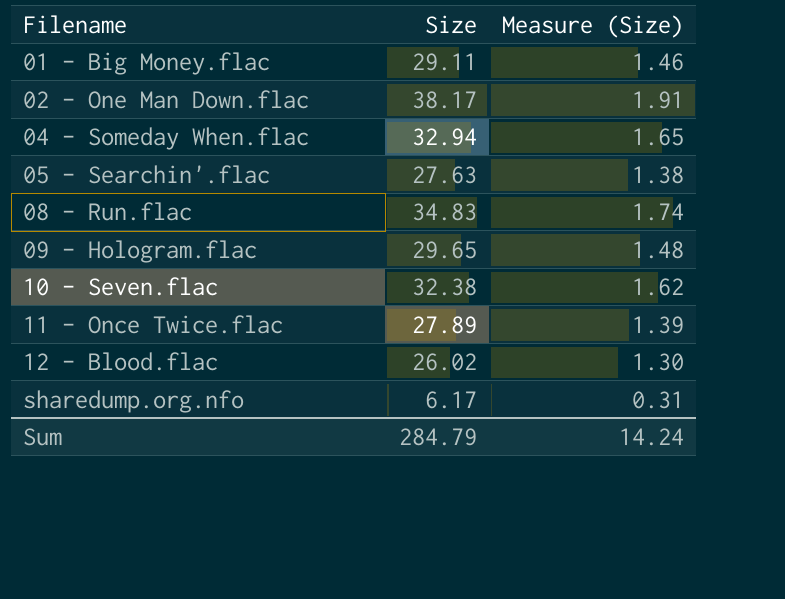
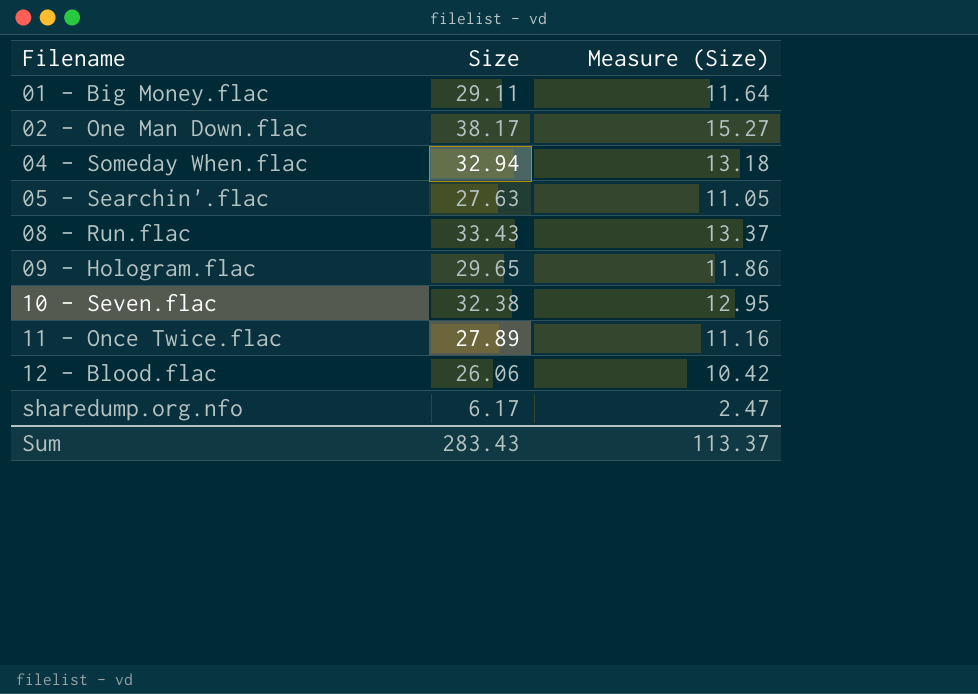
column Measure (Size) | formula: [Size] * 0.05 -> [Size] * 0.4
08 - Run.flac | Size: 34.83 -> 33.43
12 - Blood.flac | Size: 26.02 -> 26.06
Sum | Size: 284.79 -> 283.43
Sum | Measure (Size): 14.24 -> 113.37

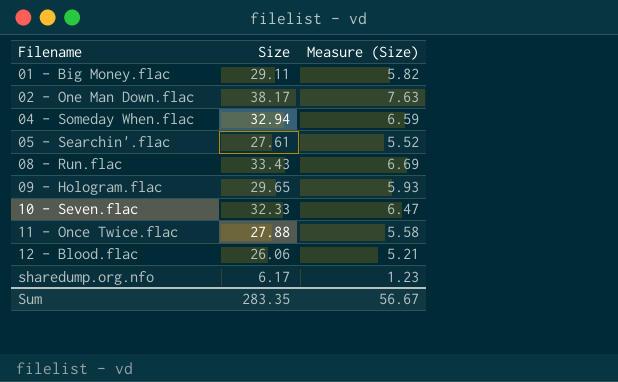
column Measure (Size) | formula: [Size] * 0.4 -> [Size] * 0.2
05 - Searchin'.flac | Size: 27.63 -> 27.61
10 - Seven.flac | Size: 32.38 -> 32.33
11 - Once Twice.flac | Size: 27.89 -> 27.88
Sum | Size: 283.43 -> 283.35
Sum | Measure (Size): 113.37 -> 56.67

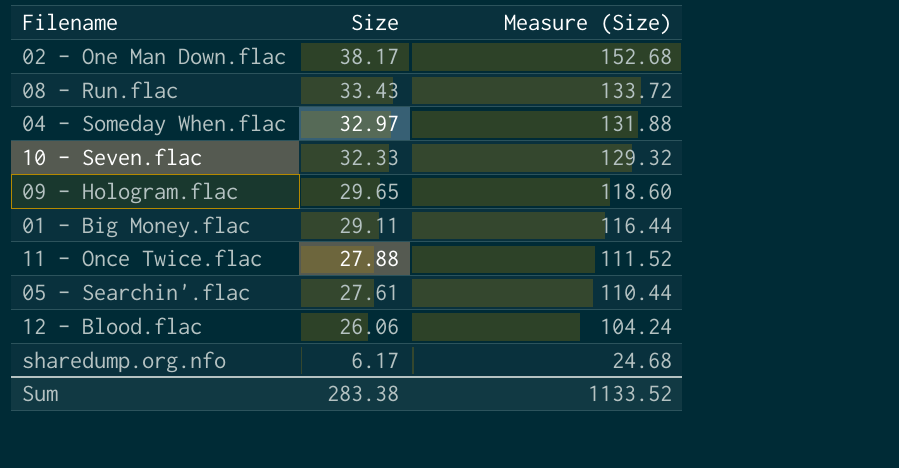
row order: Filename ascending -> Size descending
column Measure (Size) | formula: [Size] * 0.2 -> [Size] * 4
04 - Someday When.flac | Size: 32.94 -> 32.97
Sum | Size: 283.35 -> 283.38
Sum | Measure (Size): 56.67 -> 1133.52

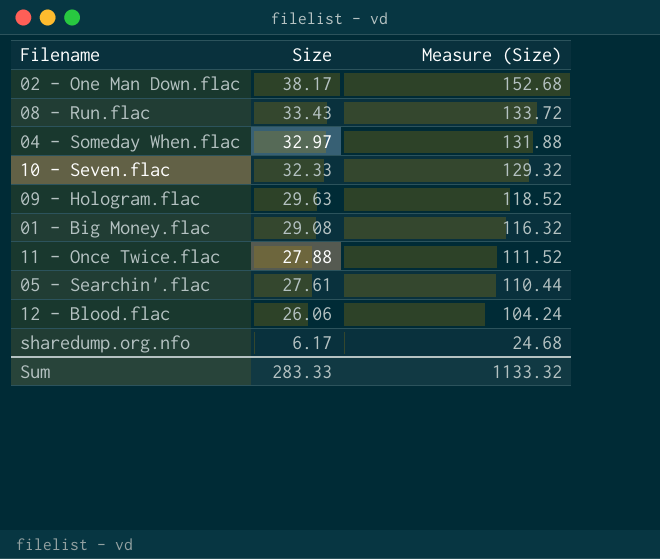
09 - Hologram.flac | Size: 29.65 -> 29.63
09 - Hologram.flac | Measure (Size): 118.60 -> 118.52
01 - Big Money.flac | Size: 29.11 -> 29.08
01 - Big Money.flac | Measure (Size): 116.44 -> 116.32
Sum | Size: 283.38 -> 283.33
Sum | Measure (Size): 1133.52 -> 1133.32

